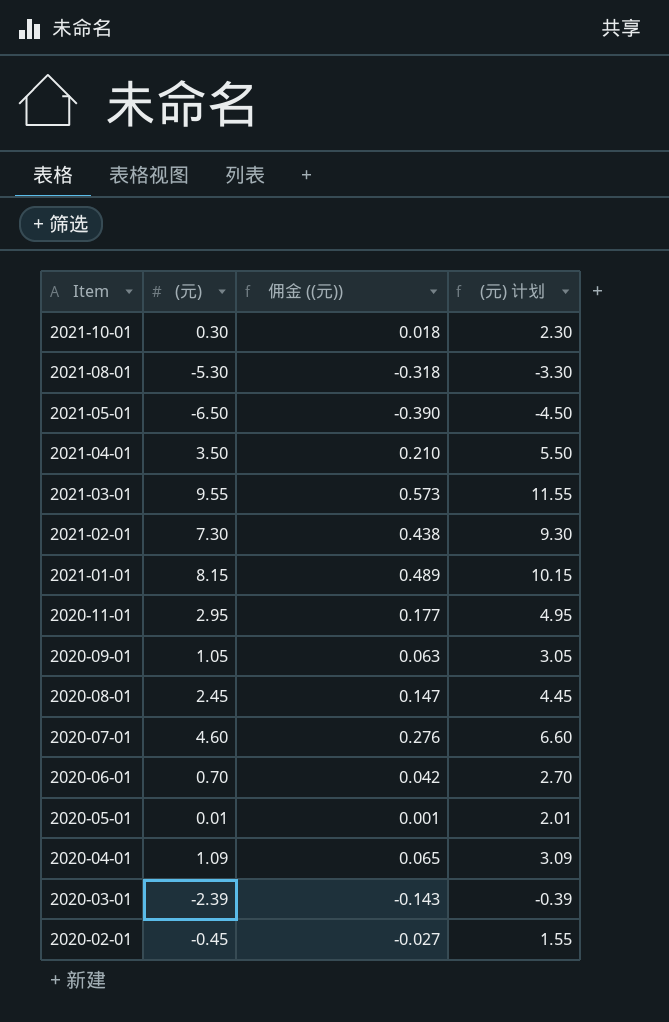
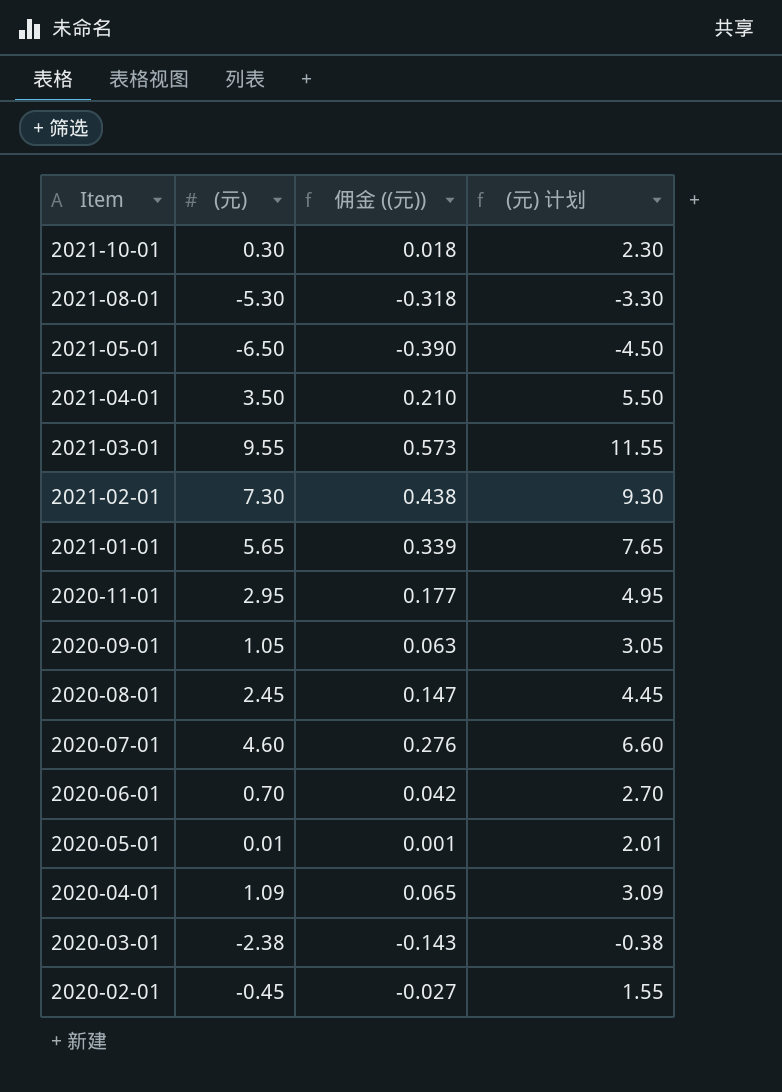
2021-01-01 | (元): 8.15 -> 5.65
2021-01-01 | 佣金 ((元)): 0.489 -> 0.339
2021-01-01 | (元) 计划: 10.15 -> 7.65
2020-03-01 | (元): -2.39 -> -2.38
2020-03-01 | (元) 计划: -0.39 -> -0.38

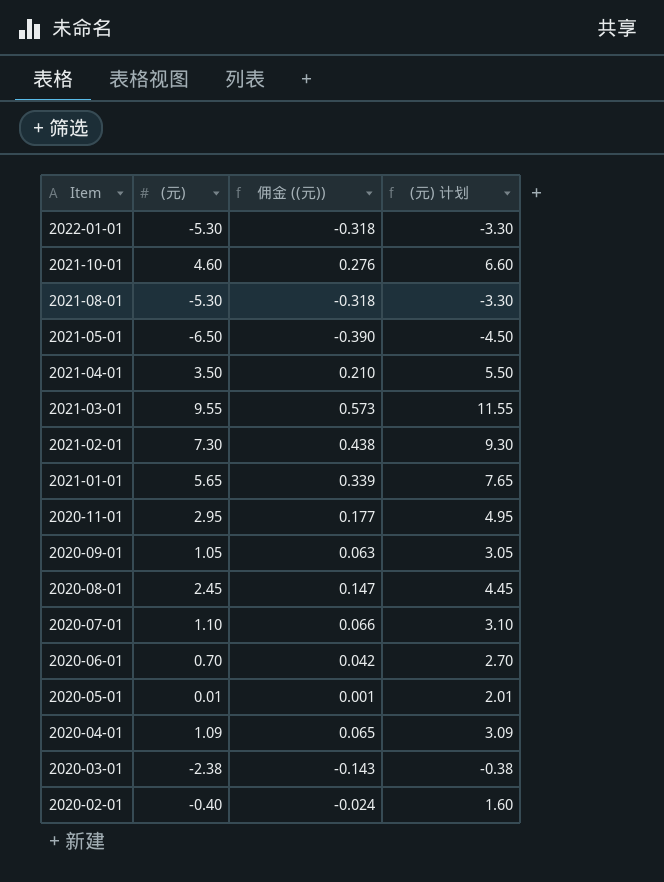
row 2022-01-01: none -> -5.30 | -0.318 | -3.30
2021-10-01 | (元): 0.30 -> 4.60
2021-10-01 | 佣金 ((元)): 0.018 -> 0.276
2021-10-01 | (元) 计划: 2.30 -> 6.60
2020-07-01 | (元): 4.60 -> 1.10
2020-07-01 | 佣金 ((元)): 0.276 -> 0.066
2020-07-01 | (元) 计划: 6.60 -> 3.10
2020-02-01 | (元): -0.45 -> -0.40
2020-02-01 | 佣金 ((元)): -0.027 -> -0.024
2020-02-01 | (元) 计划: 1.55 -> 1.60

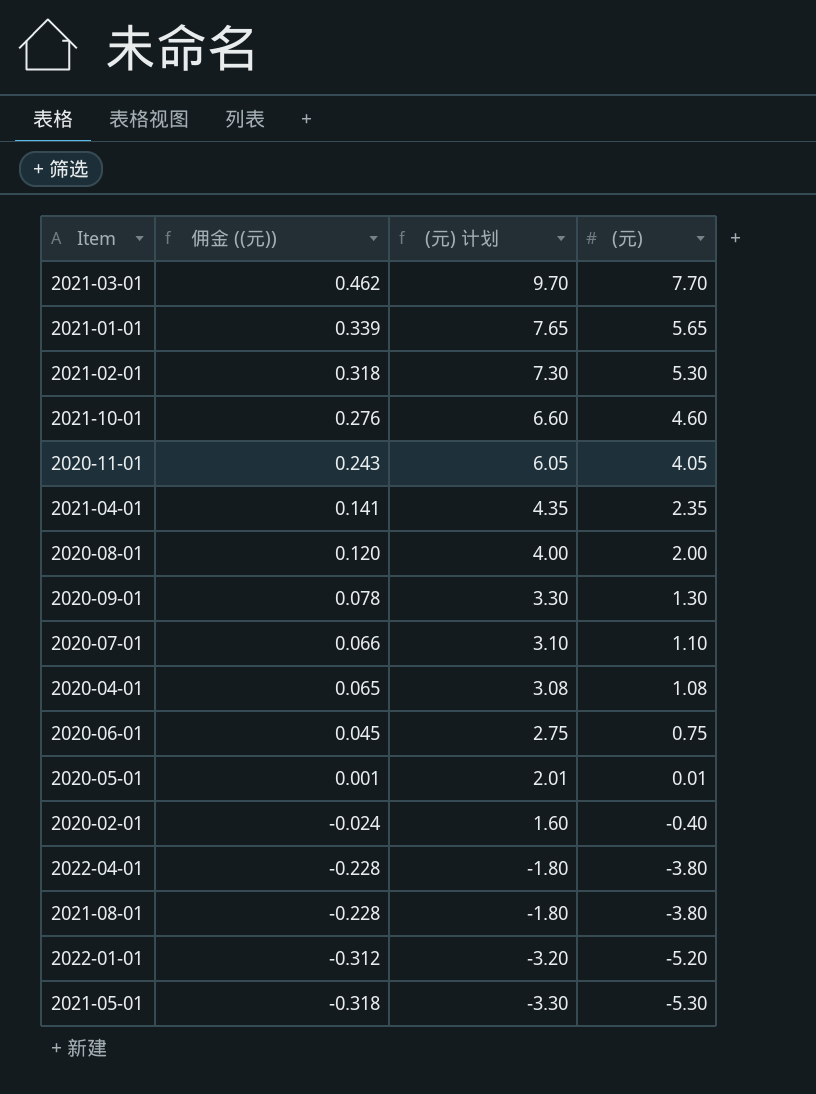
row order: Item descending -> 佣金 ((元)) descending
column (元) | position: 2 -> 4
row 2020-03-01: -2.38 | -0.143 | -0.38 -> none
2021-03-01 | 佣金 ((元)): 0.573 -> 0.462
2021-03-01 | (元) 计划: 11.55 -> 9.70
2021-03-01 | (元): 9.55 -> 7.70
2021-02-01 | 佣金 ((元)): 0.438 -> 0.318
2021-02-01 | (元) 计划: 9.30 -> 7.30
2021-02-01 | (元): 7.30 -> 5.30
2020-11-01 | 佣金 ((元)): 0.177 -> 0.243
2020-11-01 | (元) 计划: 4.95 -> 6.05
2020-11-01 | (元): 2.95 -> 4.05
2021-04-01 | 佣金 ((元)): 0.210 -> 0.141
2021-04-01 | (元) 计划: 5.50 -> 4.35
2021-04-01 | (元): 3.50 -> 2.35
2020-08-01 | 佣金 ((元)): 0.147 -> 0.120
2020-08-01 | (元) 计划: 4.45 -> 4.00
2020-08-01 | (元): 2.45 -> 2.00
2020-09-01 | 佣金 ((元)): 0.063 -> 0.078
2020-09-01 | (元) 计划: 3.05 -> 3.30
2020-09-01 | (元): 1.05 -> 1.30
2020-04-01 | (元) 计划: 3.09 -> 3.08
2020-04-01 | (元): 1.09 -> 1.08
2020-06-01 | 佣金 ((元)): 0.042 -> 0.045
2020-06-01 | (元) 计划: 2.70 -> 2.75
2020-06-01 | (元): 0.70 -> 0.75
row 2022-04-01: none -> -0.228 | -1.80 | -3.80
2021-08-01 | 佣金 ((元)): -0.318 -> -0.228
2021-08-01 | (元) 计划: -3.30 -> -1.80
2021-08-01 | (元): -5.30 -> -3.80
2022-01-01 | 佣金 ((元)): -0.318 -> -0.312
2022-01-01 | (元) 计划: -3.30 -> -3.20
2022-01-01 | (元): -5.30 -> -5.20
2021-05-01 | 佣金 ((元)): -0.390 -> -0.318
2021-05-01 | (元) 计划: -4.50 -> -3.30
2021-05-01 | (元): -6.50 -> -5.30

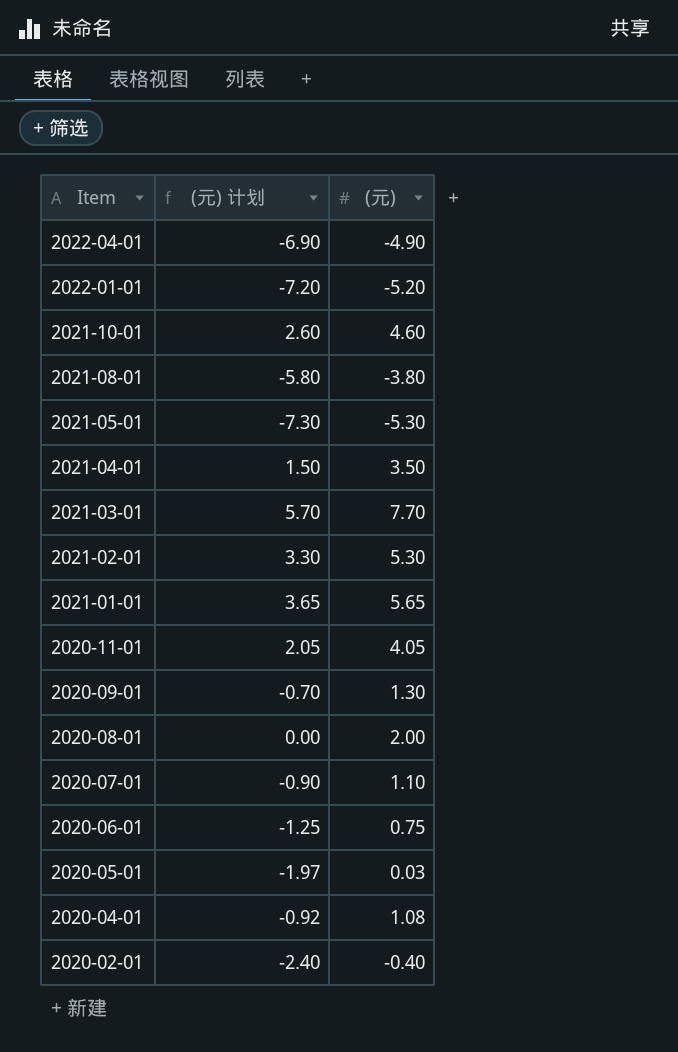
row order: 佣金 ((元)) descending -> Item descending
column 佣金 ((元)) | formula: [(元)] * 0.06 -> none
column (元) 计划 | formula: [(元)] + 2 -> [(元)] - 2
2022-04-01 | (元): -3.80 -> -4.90
2021-04-01 | (元): 2.35 -> 3.50
2020-05-01 | (元): 0.01 -> 0.03

